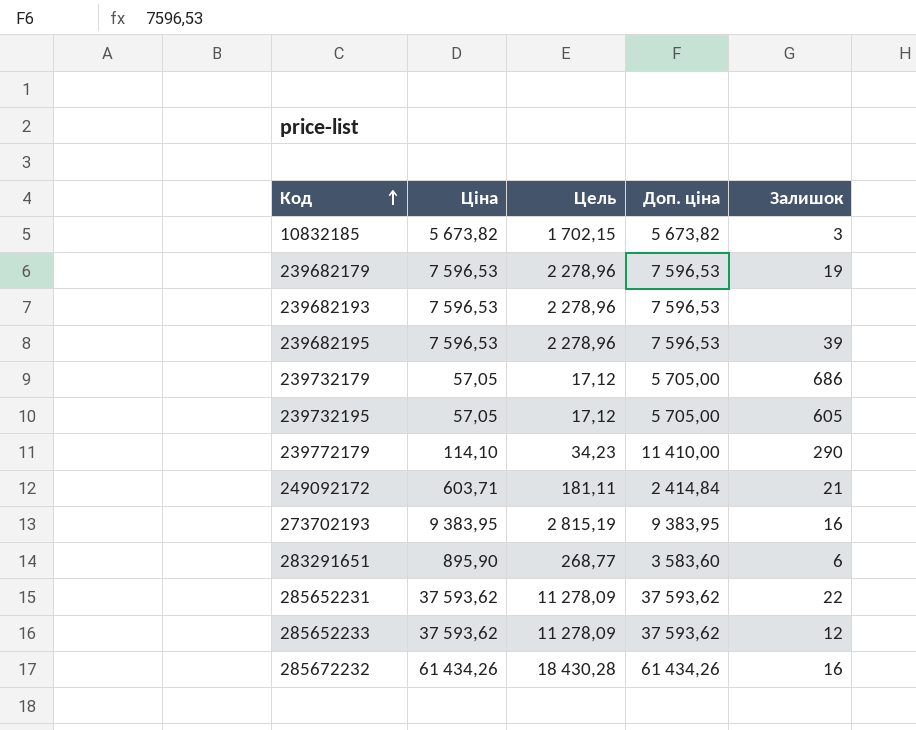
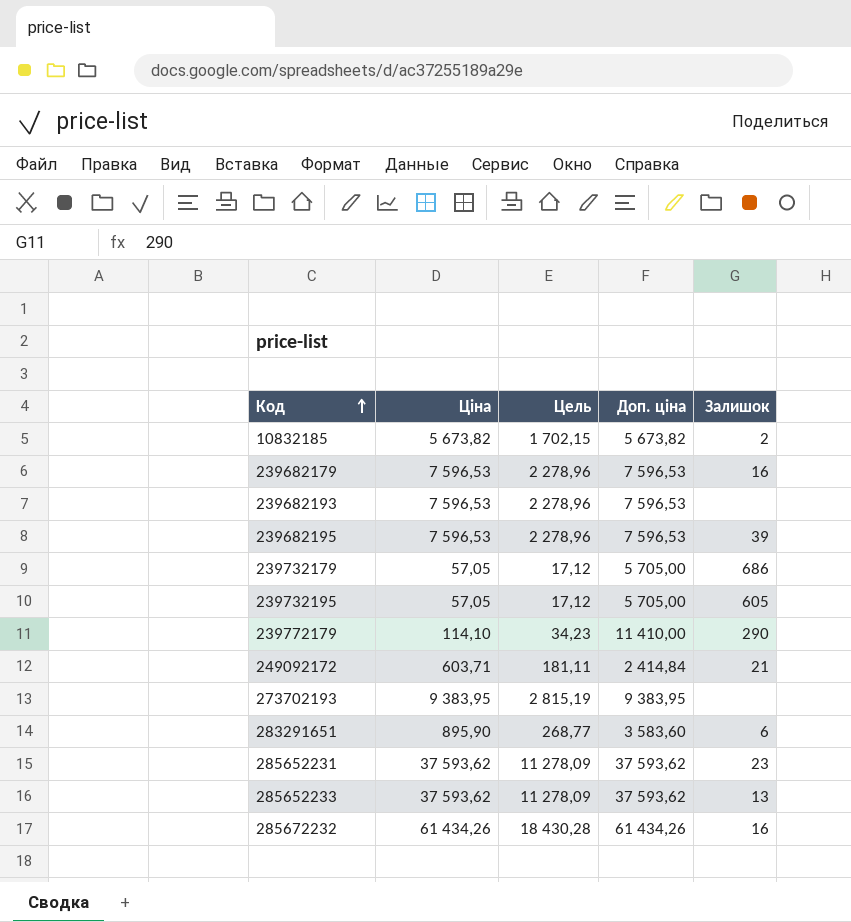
10832185 | Залишок: 3 -> 2
239682179 | Залишок: 19 -> 16
273702193 | Залишок: 16 -> none
285652231 | Залишок: 22 -> 23
285652233 | Залишок: 12 -> 13

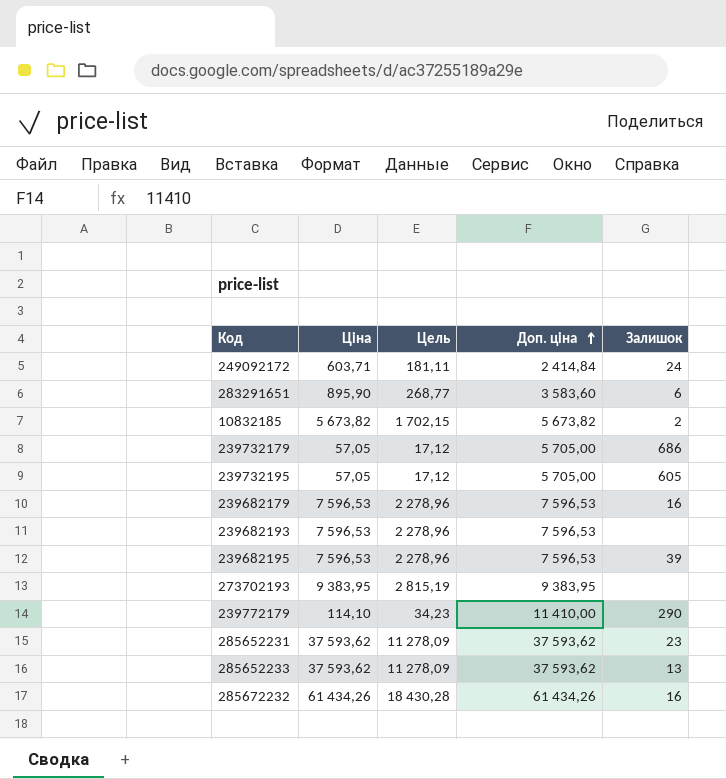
row order: Код ascending -> Доп. ціна ascending
249092172 | Залишок: 21 -> 24

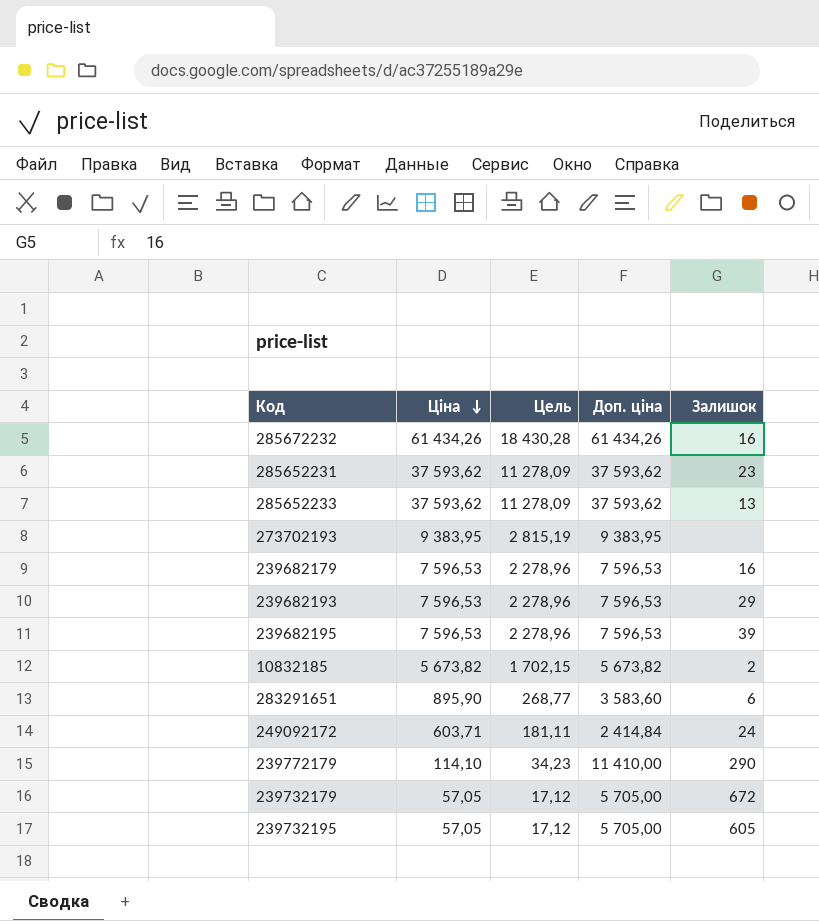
row order: Доп. ціна ascending -> Ціна descending
239682193 | Залишок: none -> 29
239732179 | Залишок: 686 -> 672

